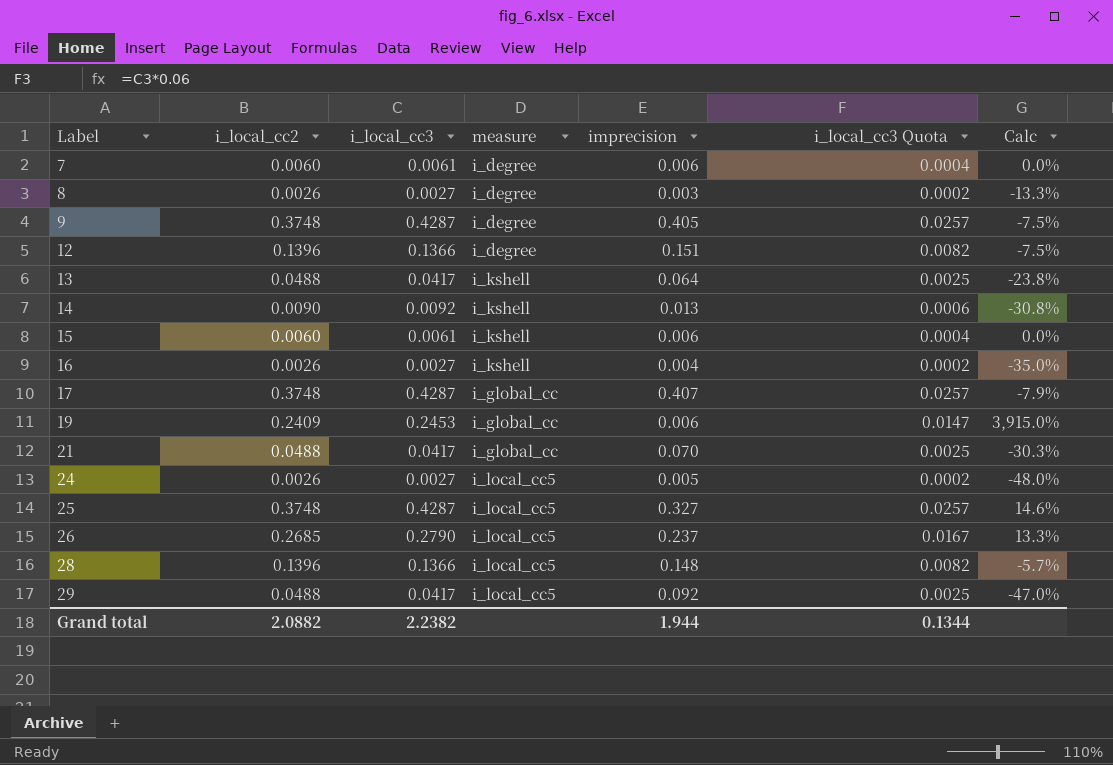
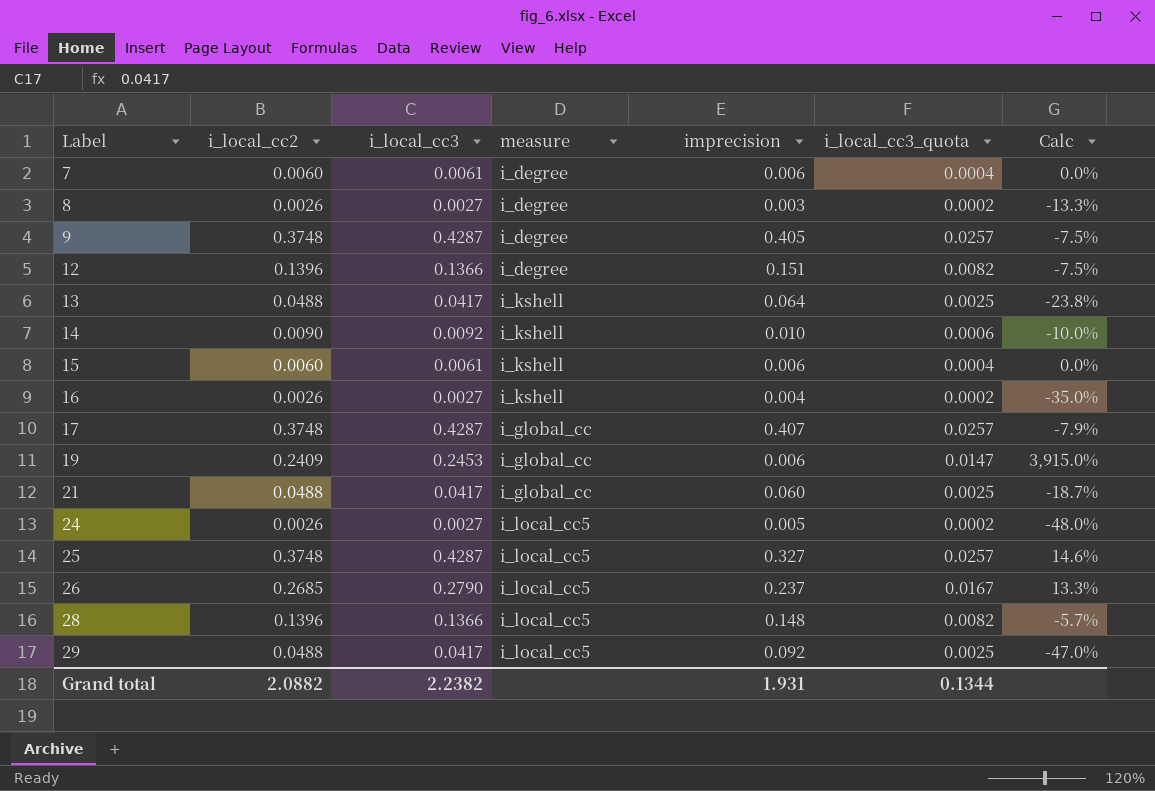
column name: i_local_cc3 Quota -> i_local_cc3_quota
14 | imprecision: 0.013 -> 0.010
14 | Calc: -30.8% -> -10.0%
21 | imprecision: 0.070 -> 0.060
21 | Calc: -30.3% -> -18.7%
Grand total | imprecision: 1.944 -> 1.931

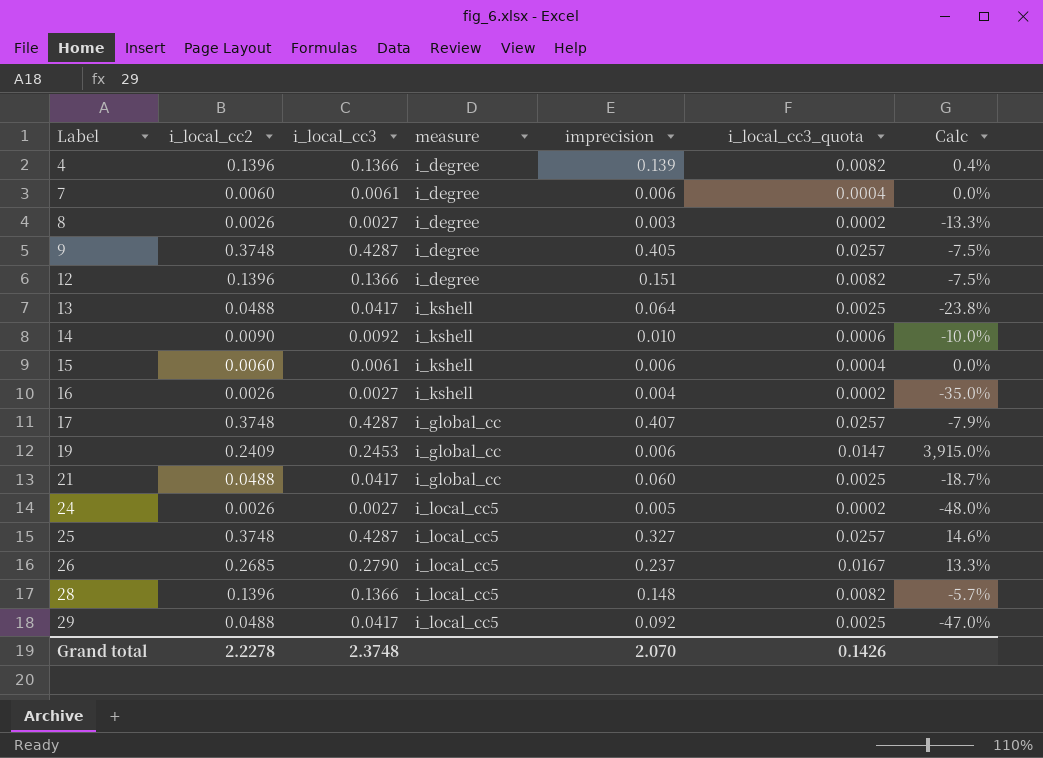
row 4: none -> 0.1396 | 0.1366 | i_degree | 0.139 | 0.0082 | 0.4%
Grand total | i_local_cc2: 2.0882 -> 2.2278
Grand total | i_local_cc3: 2.2382 -> 2.3748
Grand total | imprecision: 1.931 -> 2.070
Grand total | i_local_cc3_quota: 0.1344 -> 0.1426

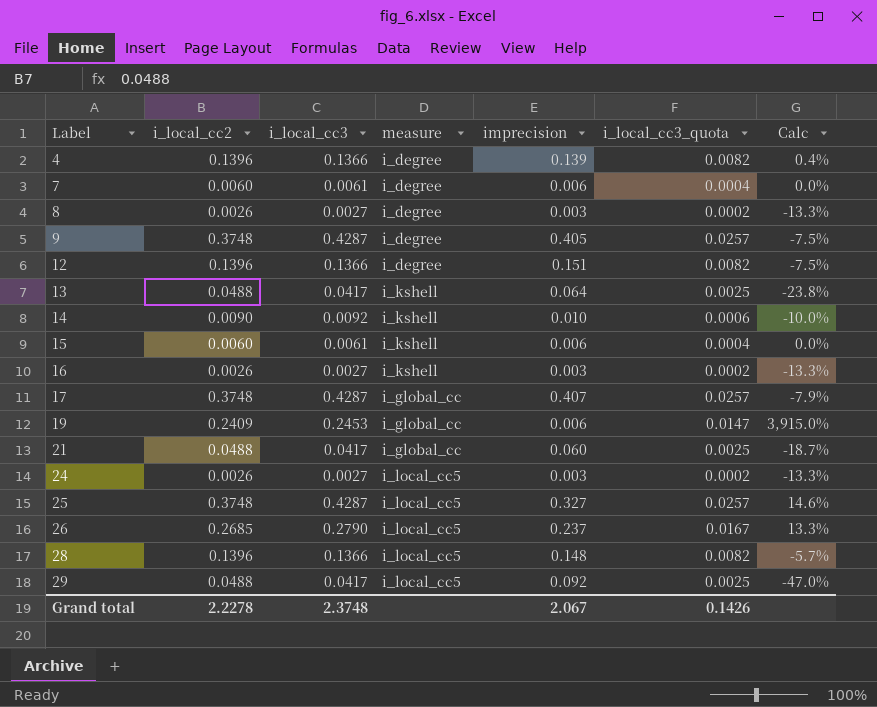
16 | imprecision: 0.004 -> 0.003
16 | Calc: -35.0% -> -13.3%
24 | imprecision: 0.005 -> 0.003
24 | Calc: -48.0% -> -13.3%
Grand total | imprecision: 2.070 -> 2.067

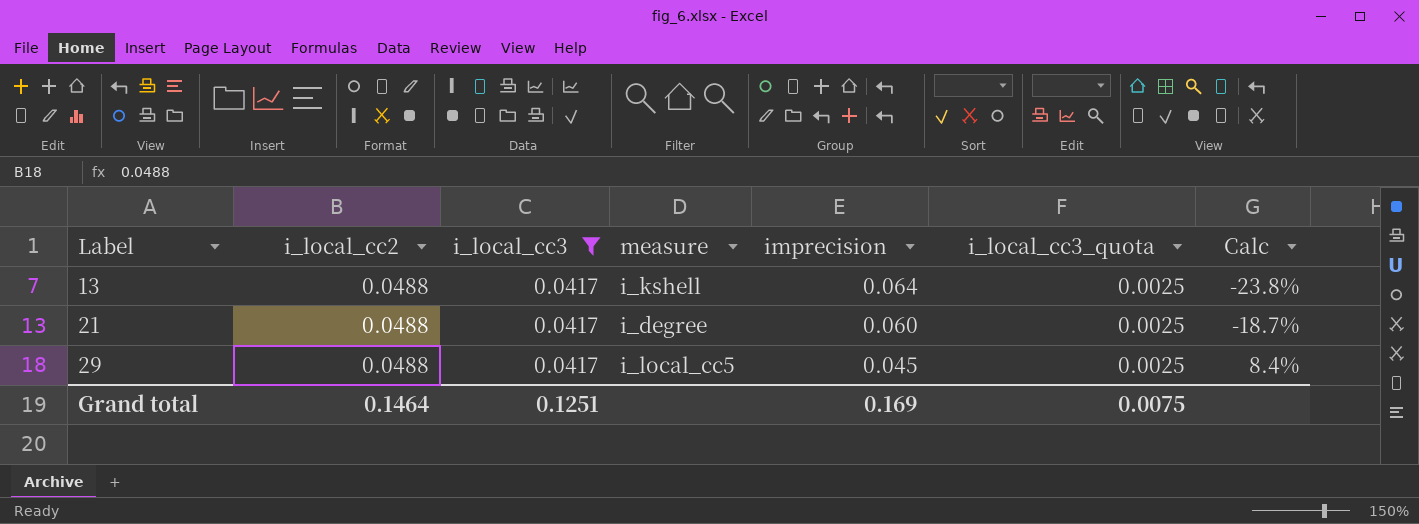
filter: none -> i_local_cc3 = 0.0417
21 | measure: i_global_cc -> i_degree
29 | imprecision: 0.092 -> 0.045
29 | Calc: -47.0% -> 8.4%
Grand total | i_local_cc2: 2.2278 -> 0.1464
Grand total | i_local_cc3: 2.3748 -> 0.1251
Grand total | imprecision: 2.067 -> 0.169
Grand total | i_local_cc3_quota: 0.1426 -> 0.0075

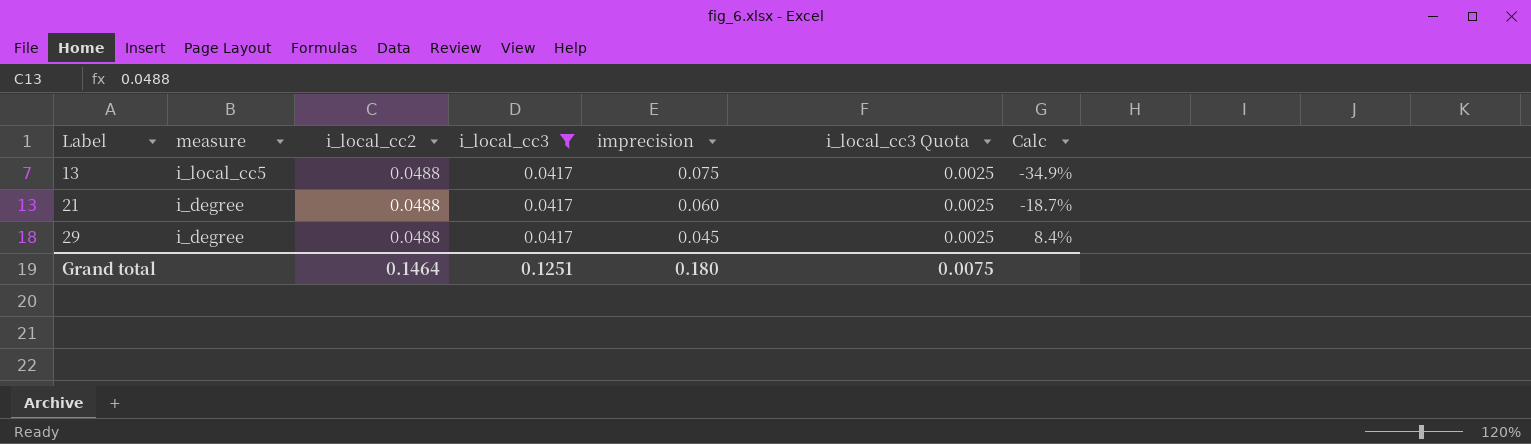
column measure | position: 4 -> 2
column name: i_local_cc3_quota -> i_local_cc3 Quota
13 | measure: i_kshell -> i_local_cc5
13 | imprecision: 0.064 -> 0.075
13 | Calc: -23.8% -> -34.9%
29 | measure: i_local_cc5 -> i_degree
Grand total | imprecision: 0.169 -> 0.180

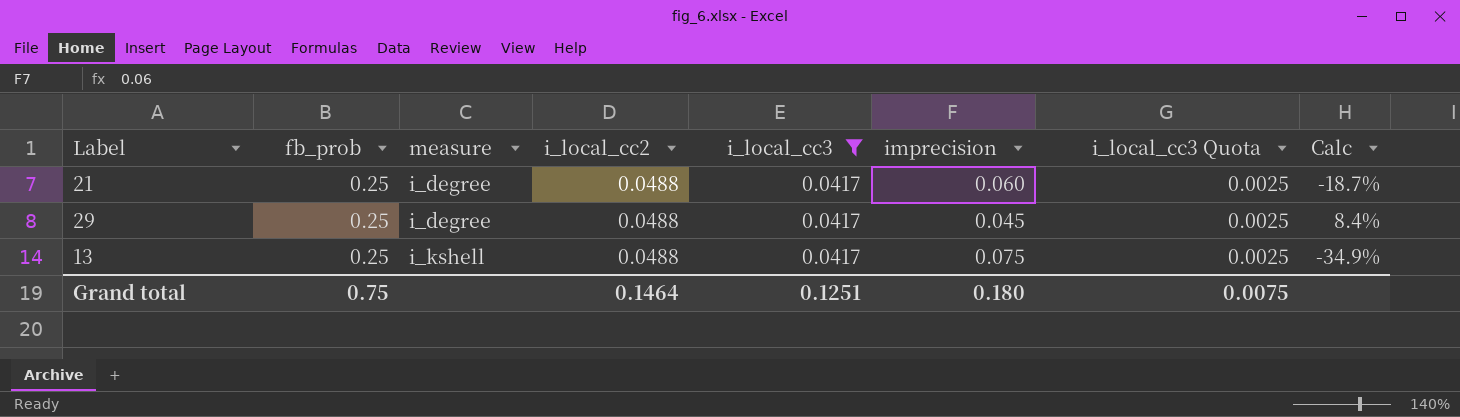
row order: Label ascending -> measure ascending
column fb_prob | position: none -> 2
13 | measure: i_local_cc5 -> i_kshell

